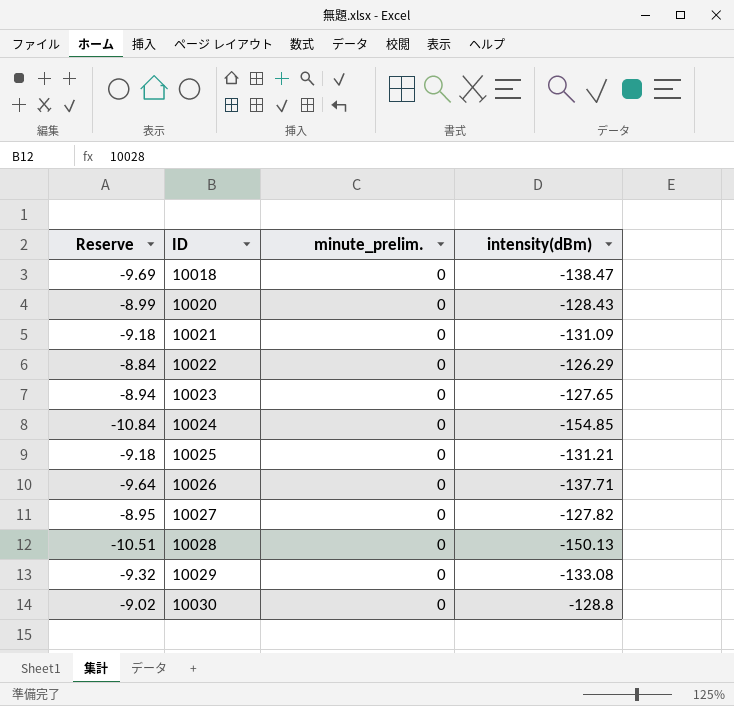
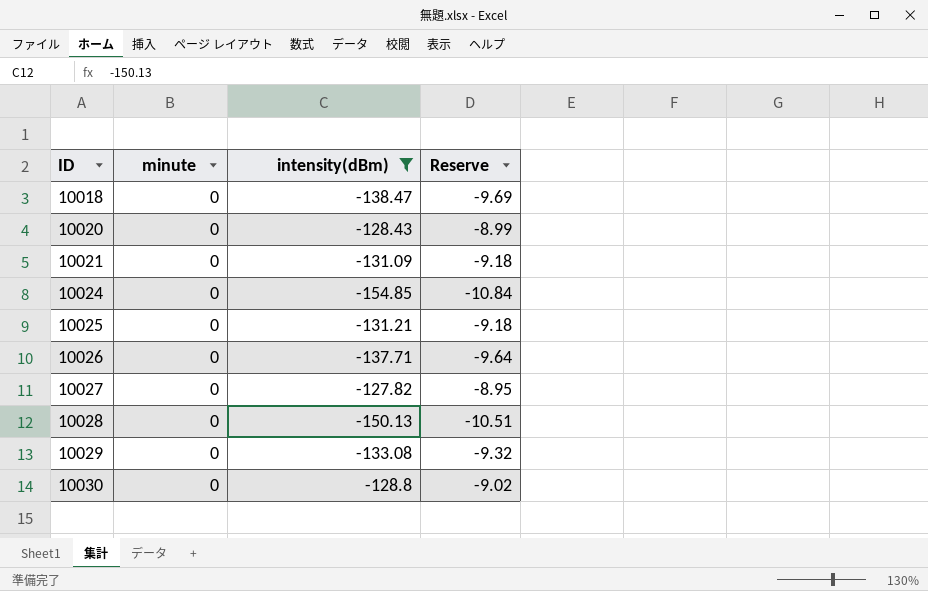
filter: none -> intensity(dBm) <= -127.82
column name: minute_prelim. -> minute
column Reserve | position: 1 -> 4

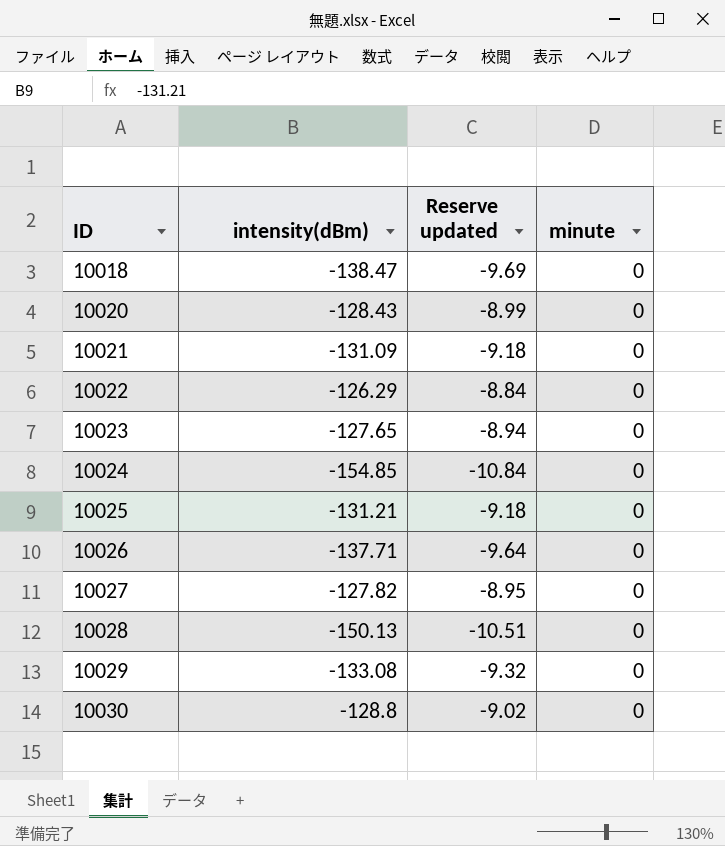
filter: intensity(dBm) <= -127.82 -> none
column name: Reserve -> Reserve updated
column minute | position: 2 -> 4

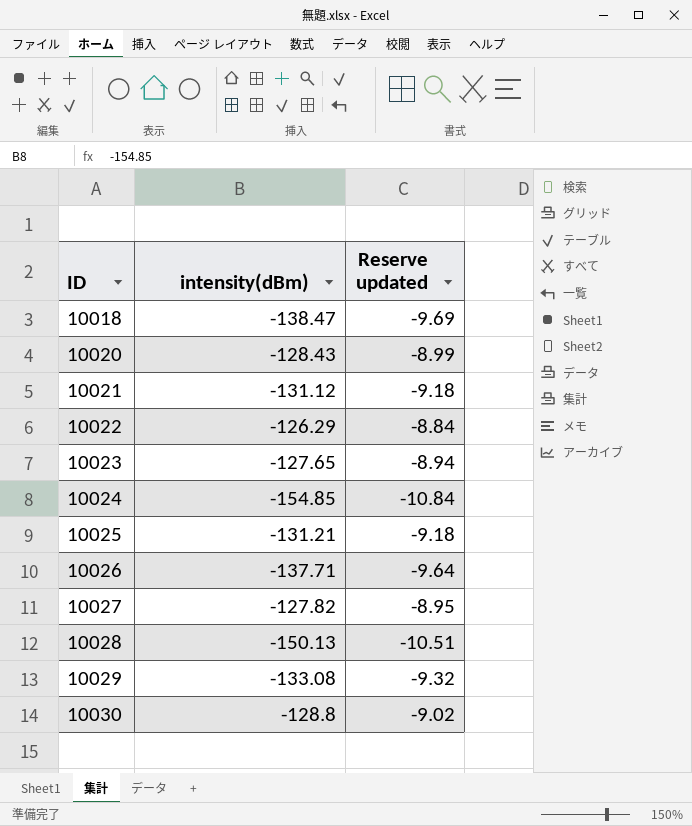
column minute | position: 4 -> none
10021 | intensity(dBm): -131.09 -> -131.12

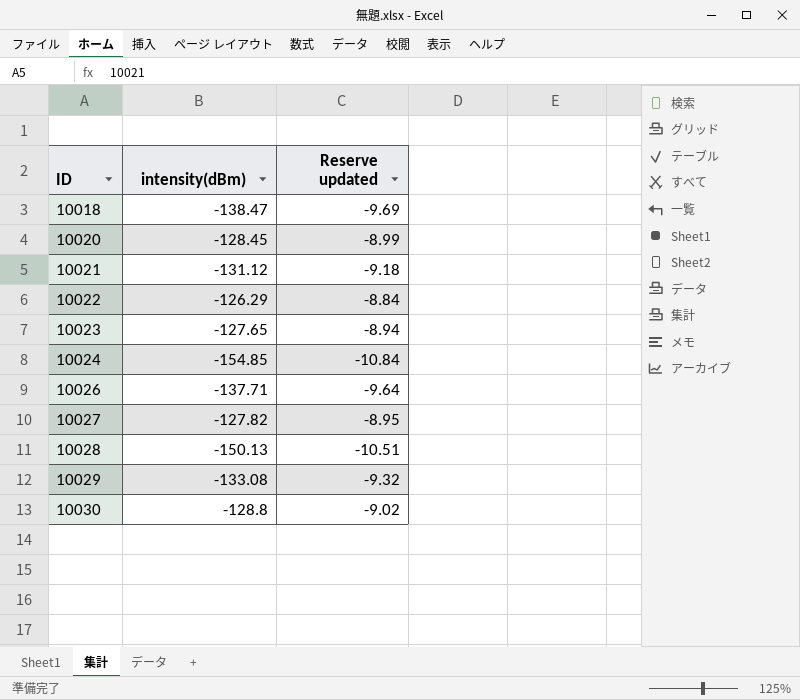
row 10025: -131.21 | -9.18 -> none
10020 | intensity(dBm): -128.43 -> -128.45

